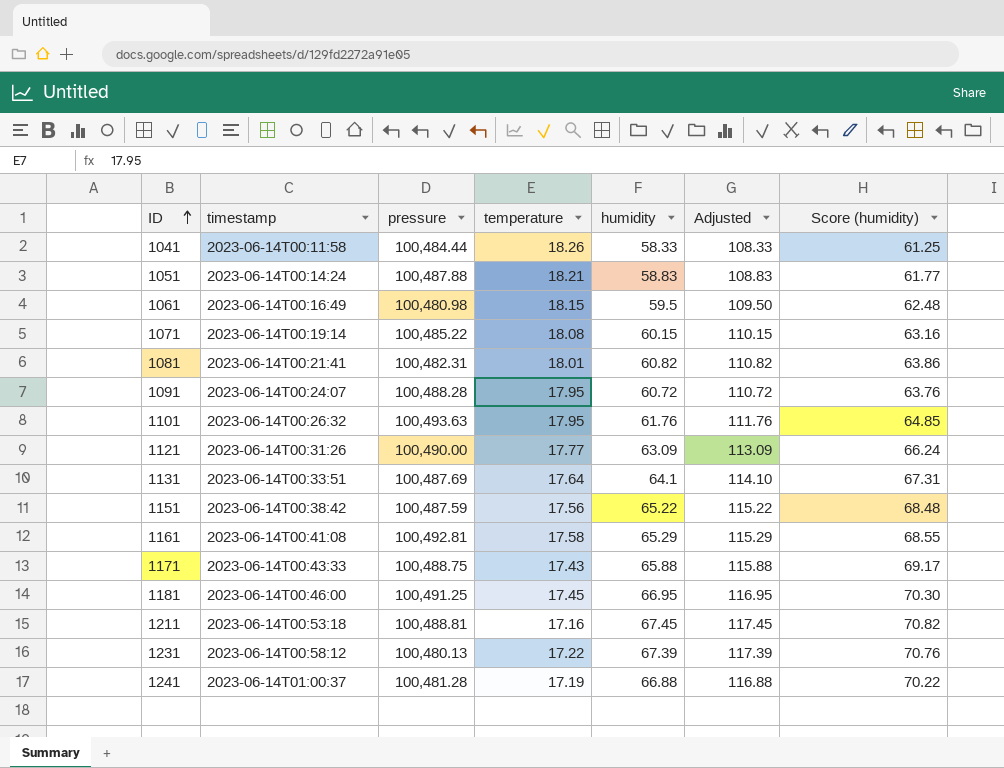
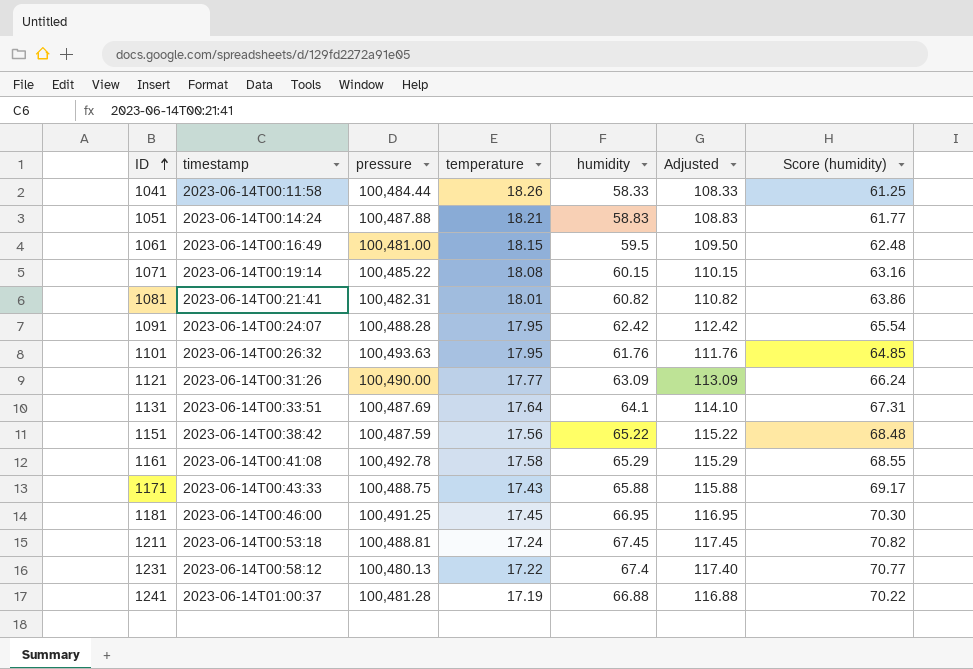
1061 | pressure: 100,480.98 -> 100,481.00
1091 | humidity: 60.72 -> 62.42
1091 | Adjusted: 110.72 -> 112.42
1091 | Score (humidity): 63.76 -> 65.54
1161 | pressure: 100,492.81 -> 100,492.78
1211 | temperature: 17.16 -> 17.24
1231 | humidity: 67.39 -> 67.4
1231 | Adjusted: 117.39 -> 117.40
1231 | Score (humidity): 70.76 -> 70.77

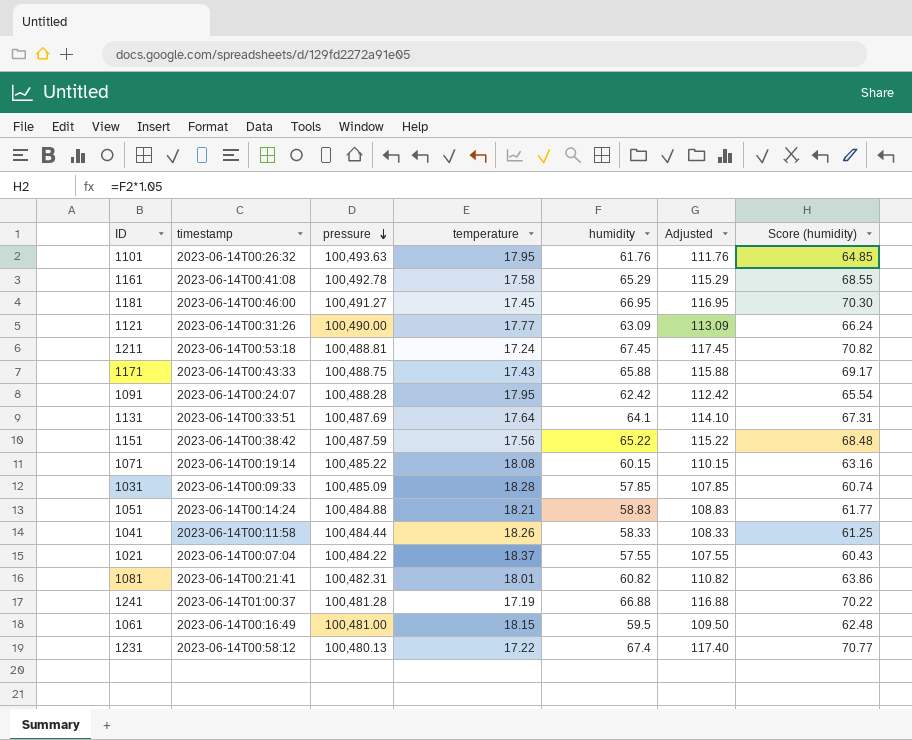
row order: ID ascending -> pressure descending
1181 | pressure: 100,491.25 -> 100,491.27
row 1031: none -> 2023-06-14T00:09:33 | 100,485.09 | 18.28 | 57.85 | 107.85 | 60.74
1051 | pressure: 100,487.88 -> 100,484.88
row 1021: none -> 2023-06-14T00:07:04 | 100,484.22 | 18.37 | 57.55 | 107.55 | 60.43

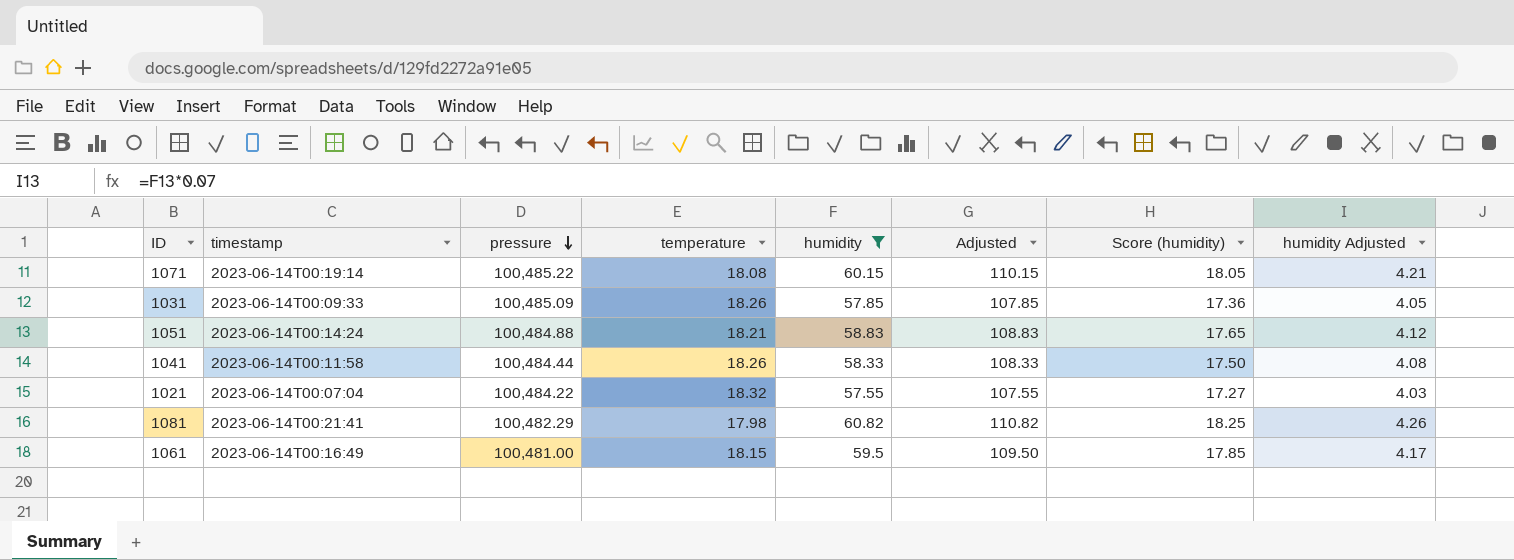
filter: none -> humidity <= 60.82
column Score (humidity) | formula: [humidity] * 1.05 -> [humidity] * 0.3
column humidity Adjusted | formula: none -> [humidity] * 0.07
1031 | temperature: 18.28 -> 18.26
1021 | temperature: 18.37 -> 18.32
1081 | pressure: 100,482.31 -> 100,482.29
1081 | temperature: 18.01 -> 17.98

